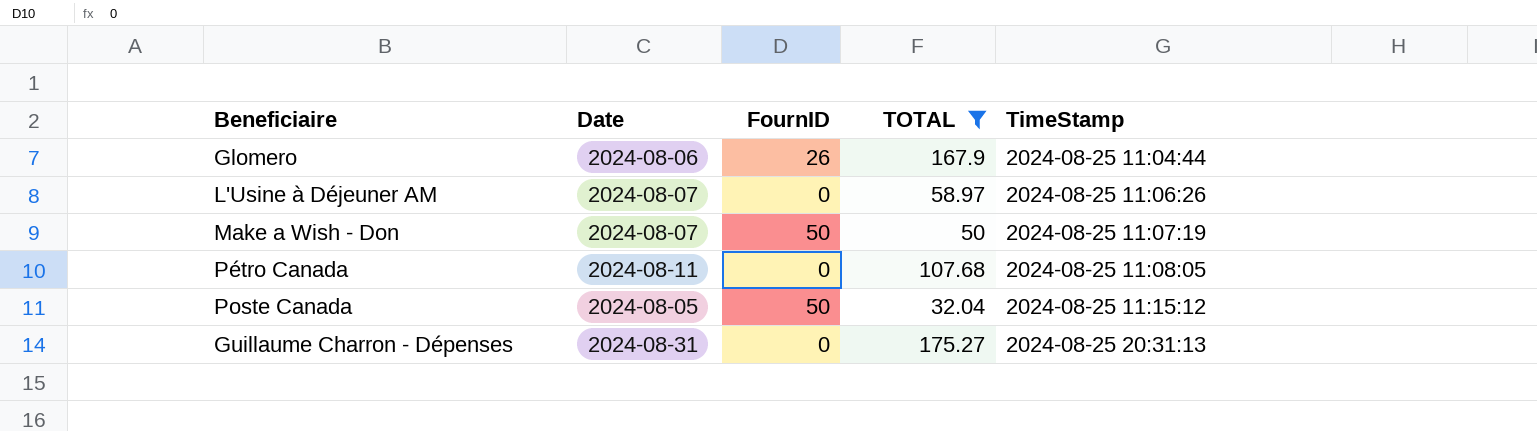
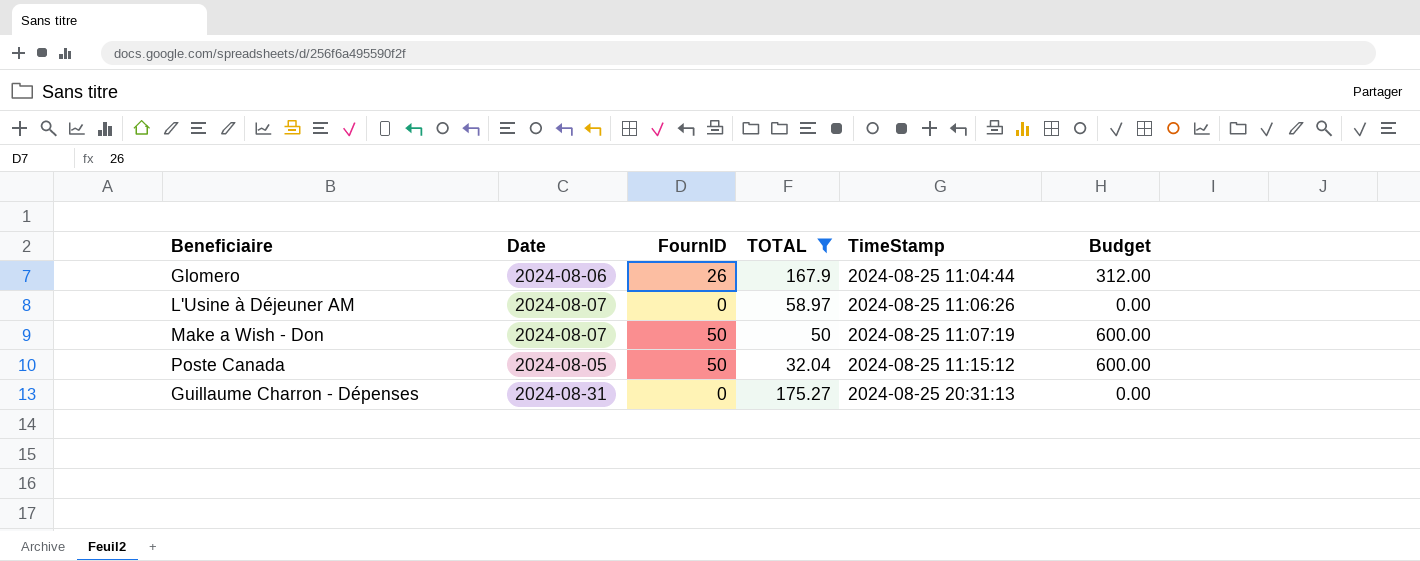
column Budget | formula: none -> [FournID] * 12
row Pétro Canada: 2024-08-11 | 0 | 107.68 | 2024-08-25 11:08:05 -> none

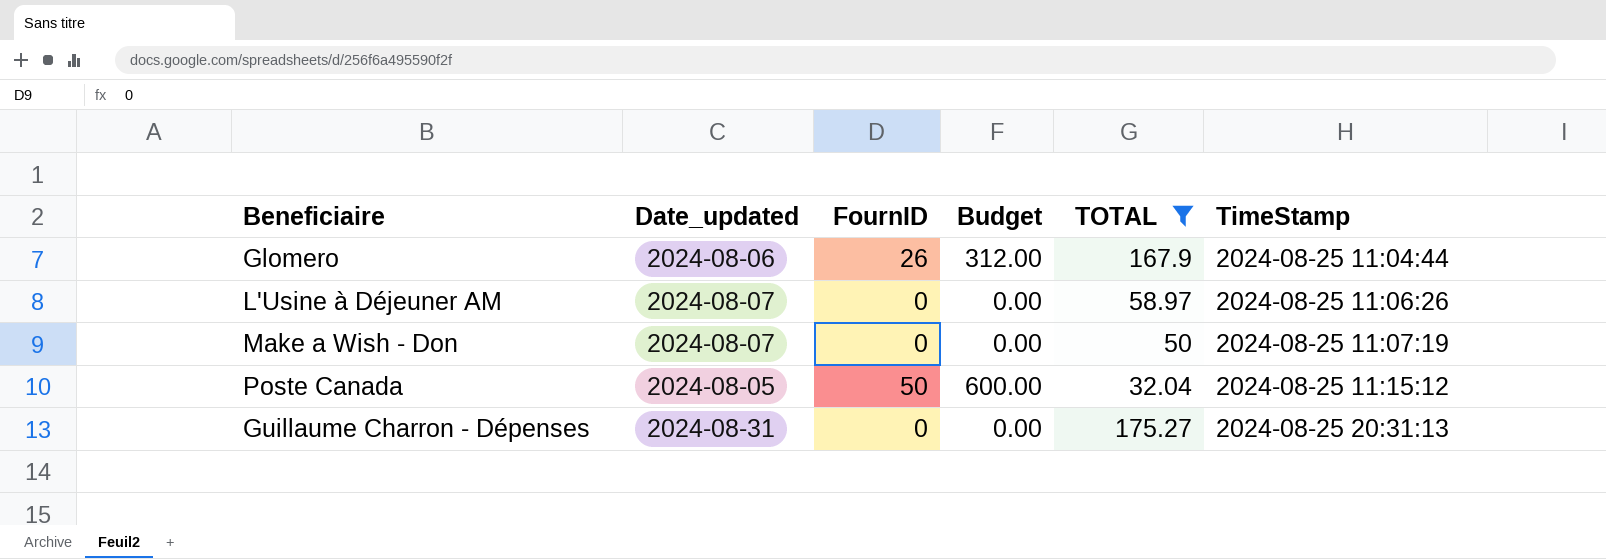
column name: Date -> Date_updated
column Budget | position: 6 -> 4
Make a Wish - Don | FournID: 50 -> 0
Make a Wish - Don | Budget: 600.00 -> 0.00

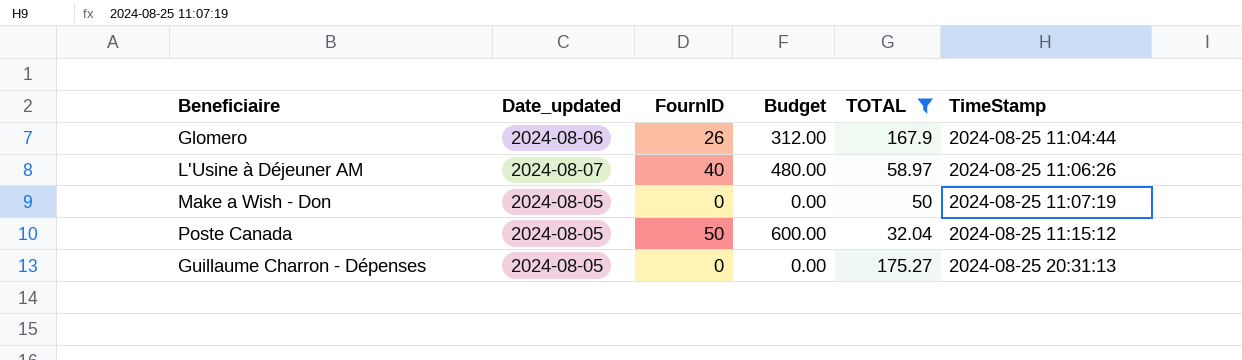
L'Usine à Déjeuner AM | FournID: 0 -> 40
L'Usine à Déjeuner AM | Budget: 0.00 -> 480.00
Make a Wish - Don | Date_updated: 2024-08-07 -> 2024-08-05
Guillaume Charron - Dépenses | Date_updated: 2024-08-31 -> 2024-08-05

